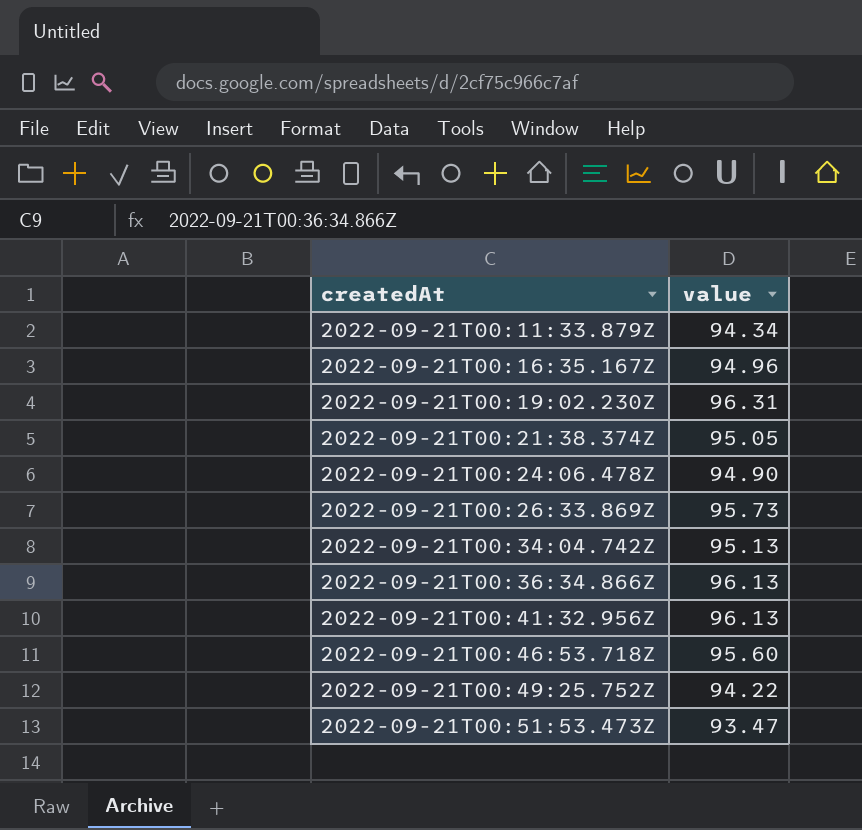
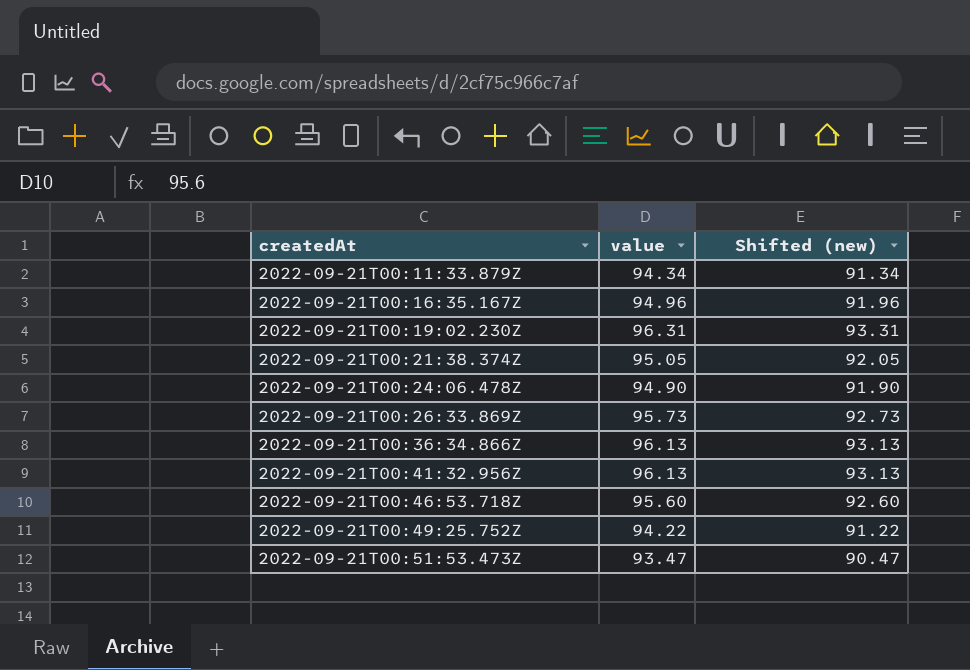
column Shifted (new) | formula: none -> [value] - 3
row 2022-09-21T00:34:04.742Z: 95.13 -> none

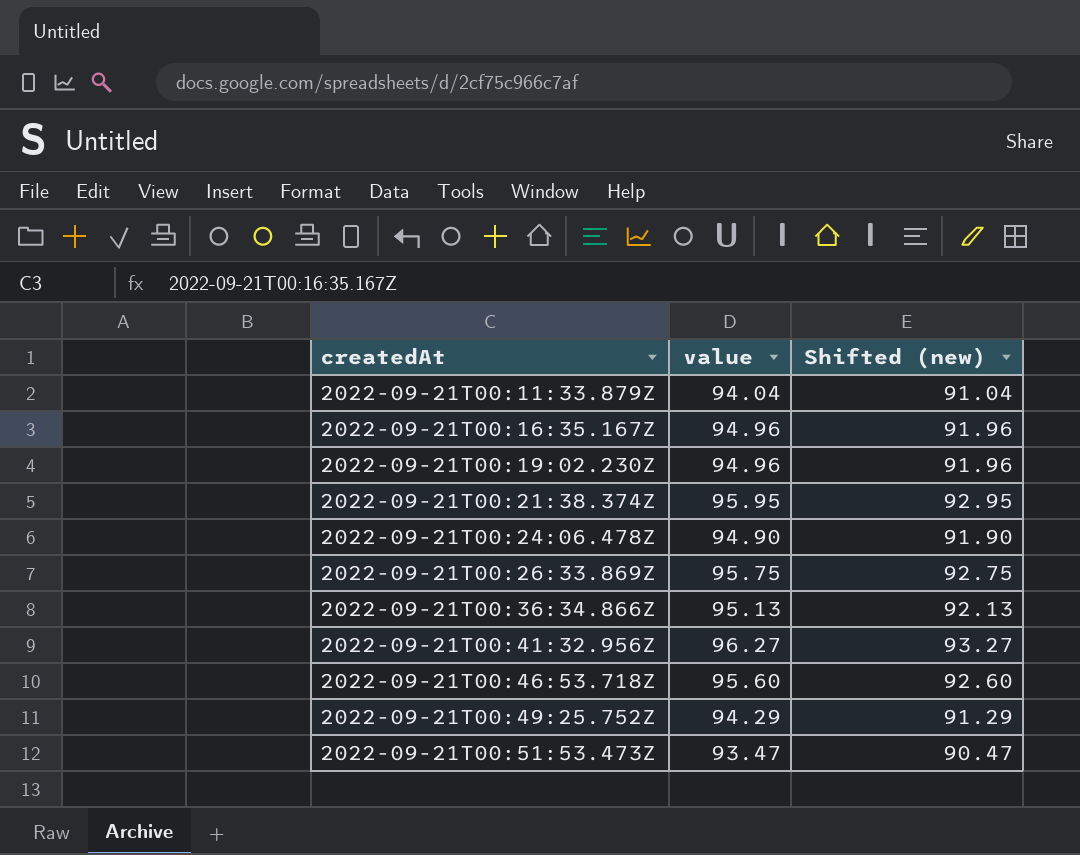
2022-09-21T00:11:33.879Z | value: 94.34 -> 94.04
2022-09-21T00:11:33.879Z | Shifted (new): 91.34 -> 91.04
2022-09-21T00:19:02.230Z | value: 96.31 -> 94.96
2022-09-21T00:19:02.230Z | Shifted (new): 93.31 -> 91.96
2022-09-21T00:21:38.374Z | value: 95.05 -> 95.95
2022-09-21T00:21:38.374Z | Shifted (new): 92.05 -> 92.95
2022-09-21T00:26:33.869Z | value: 95.73 -> 95.75
2022-09-21T00:26:33.869Z | Shifted (new): 92.73 -> 92.75
2022-09-21T00:36:34.866Z | value: 96.13 -> 95.13
2022-09-21T00:36:34.866Z | Shifted (new): 93.13 -> 92.13
2022-09-21T00:41:32.956Z | value: 96.13 -> 96.27
2022-09-21T00:41:32.956Z | Shifted (new): 93.13 -> 93.27
2022-09-21T00:49:25.752Z | value: 94.22 -> 94.29
2022-09-21T00:49:25.752Z | Shifted (new): 91.22 -> 91.29

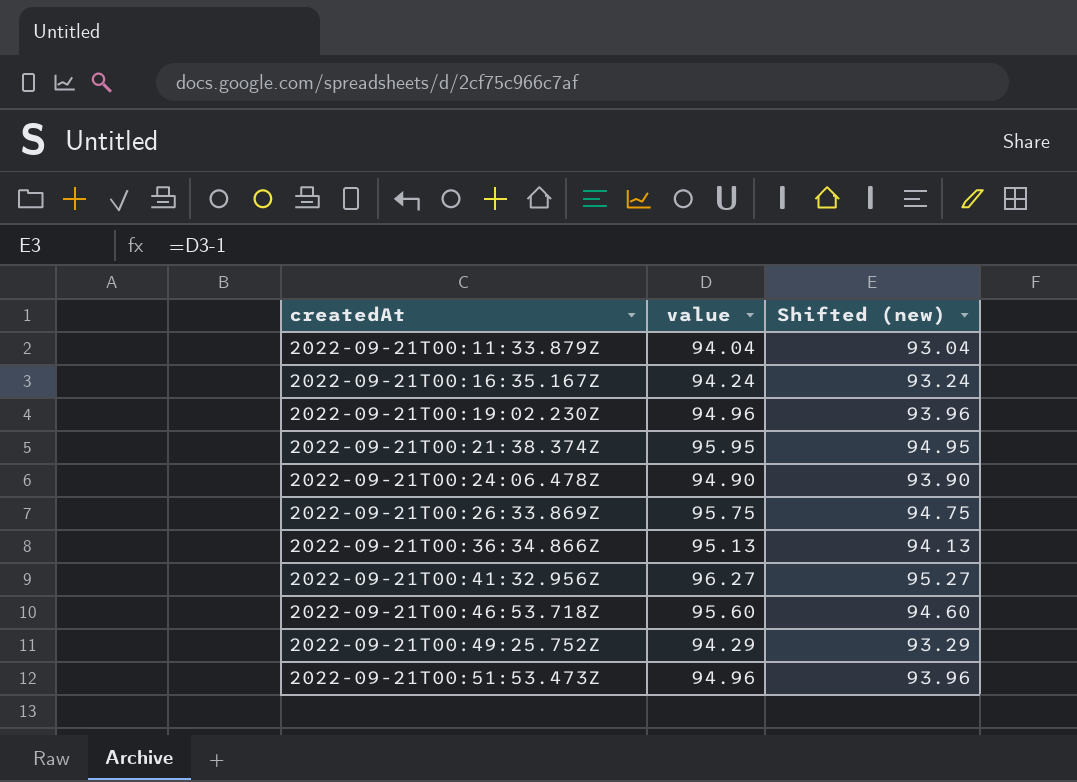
column Shifted (new) | formula: [value] - 3 -> [value] - 1
2022-09-21T00:16:35.167Z | value: 94.96 -> 94.24
2022-09-21T00:51:53.473Z | value: 93.47 -> 94.96

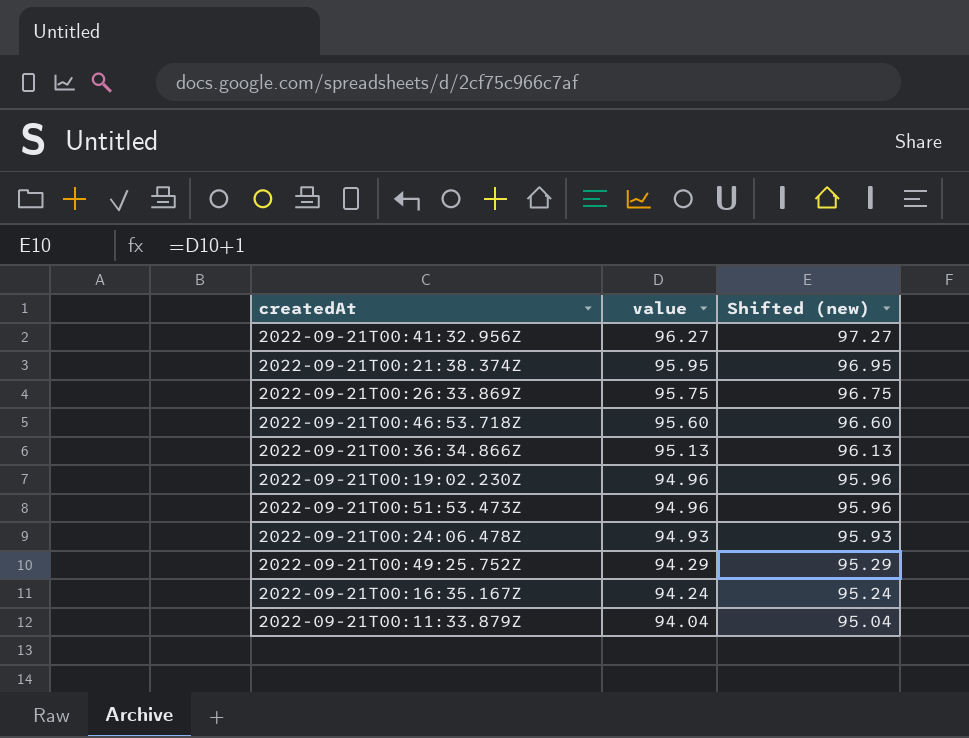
row order: createdAt ascending -> value descending
column Shifted (new) | formula: [value] - 1 -> [value] + 1
2022-09-21T00:24:06.478Z | value: 94.90 -> 94.93

